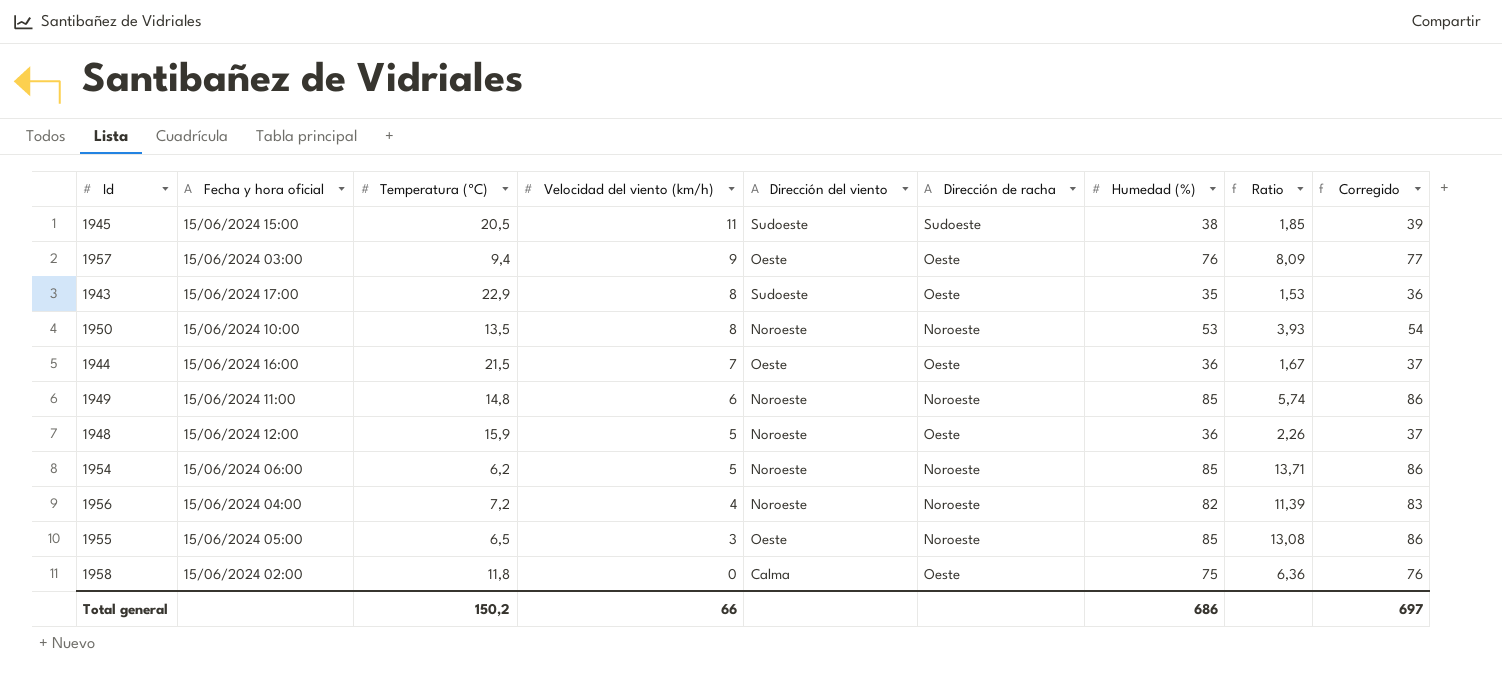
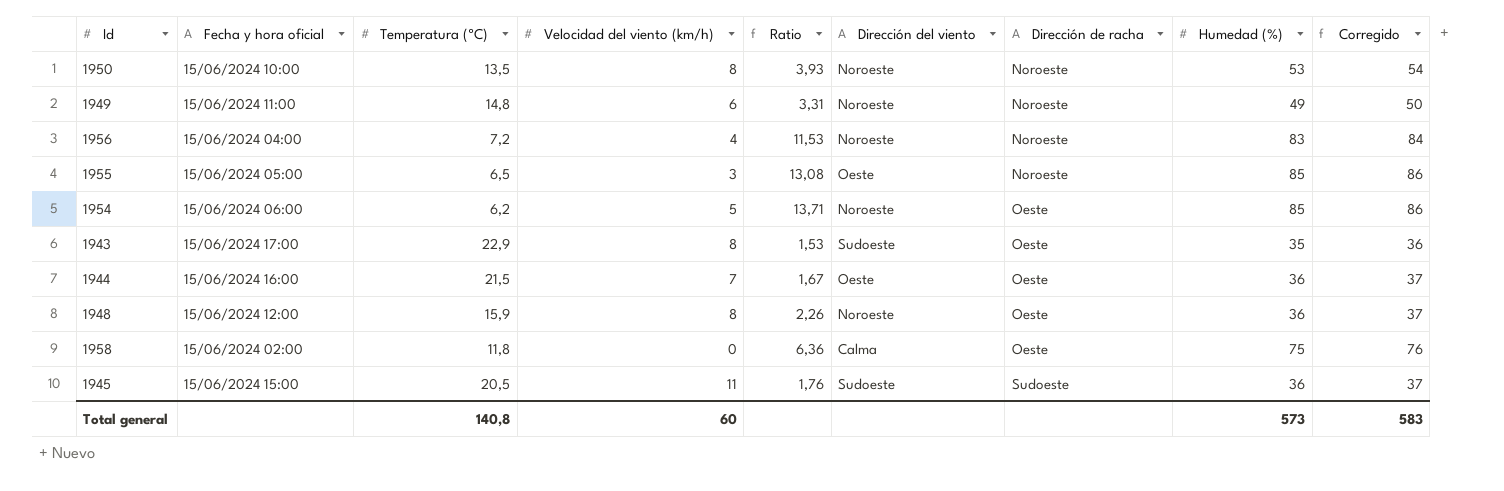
row order: Velocidad del viento (km/h) descending -> Dirección de racha ascending
column Ratio | position: 8 -> 5
row 1957: 15/06/2024 03:00 | 9,4 | 9 | Oeste | Oeste | 76 | 8,09 | 77 -> none
1949 | Ratio: 5,74 -> 3,31
1949 | Humedad (%): 85 -> 49
1949 | Corregido: 86 -> 50
1956 | Ratio: 11,39 -> 11,53
1956 | Humedad (%): 82 -> 83
1956 | Corregido: 83 -> 84
1954 | Dirección de racha: Noroeste -> Oeste
1948 | Velocidad del viento (km/h): 5 -> 8
1945 | Ratio: 1,85 -> 1,76
1945 | Humedad (%): 38 -> 36
1945 | Corregido: 39 -> 37
Total general | Temperatura (ºC): 150,2 -> 140,8
Total general | Velocidad del viento (km/h): 66 -> 60
Total general | Humedad (%): 686 -> 573
Total general | Corregido: 697 -> 583

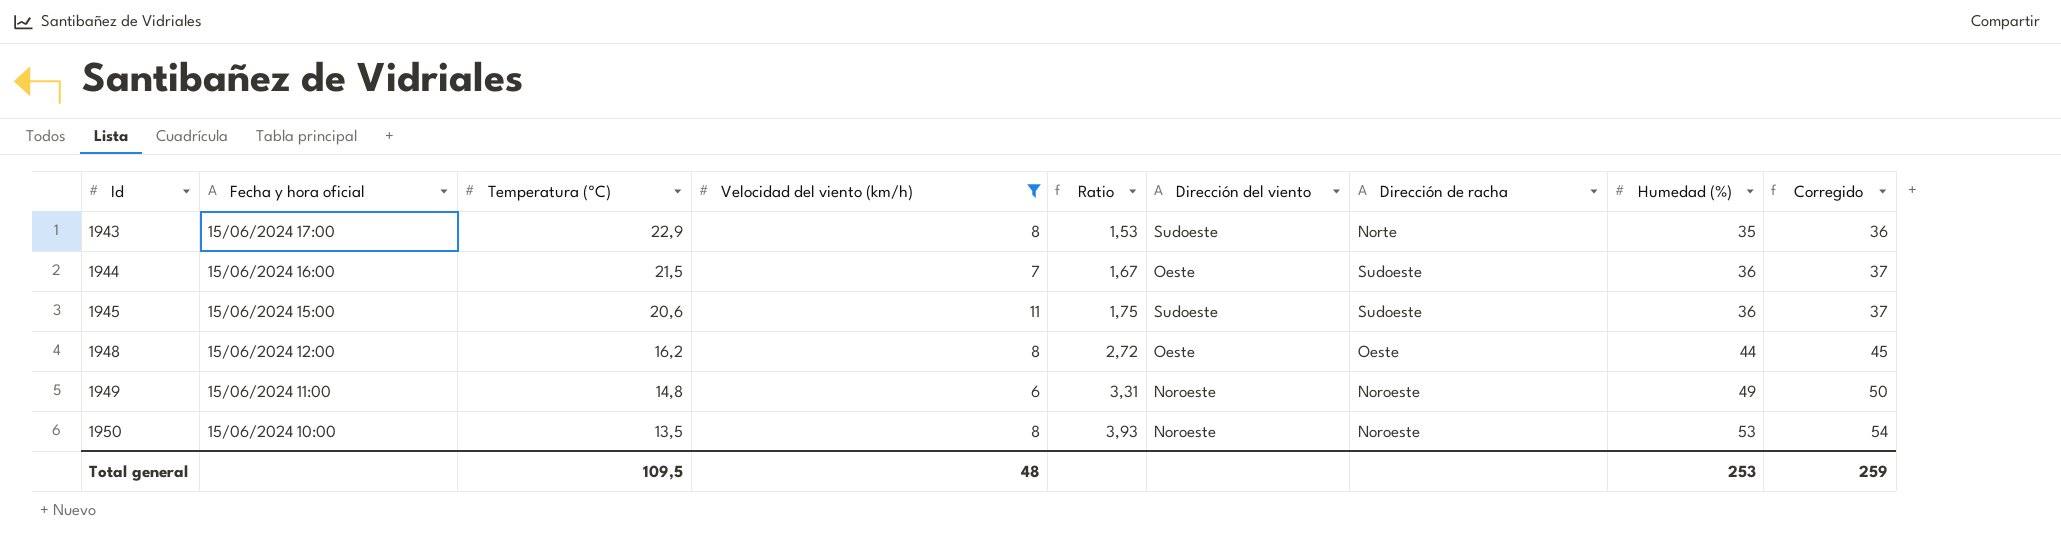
filter: none -> Velocidad del viento (km/h) >= 6
row order: Dirección de racha ascending -> Id ascending
1943 | Dirección de racha: Oeste -> Norte
1944 | Dirección de racha: Oeste -> Sudoeste
1945 | Temperatura (ºC): 20,5 -> 20,6
1945 | Ratio: 1,76 -> 1,75
1948 | Temperatura (ºC): 15,9 -> 16,2
1948 | Ratio: 2,26 -> 2,72
1948 | Dirección del viento: Noroeste -> Oeste
1948 | Humedad (%): 36 -> 44
1948 | Corregido: 37 -> 45
Total general | Temperatura (ºC): 140,8 -> 109,5
Total general | Velocidad del viento (km/h): 60 -> 48
Total general | Humedad (%): 573 -> 253
Total general | Corregido: 583 -> 259

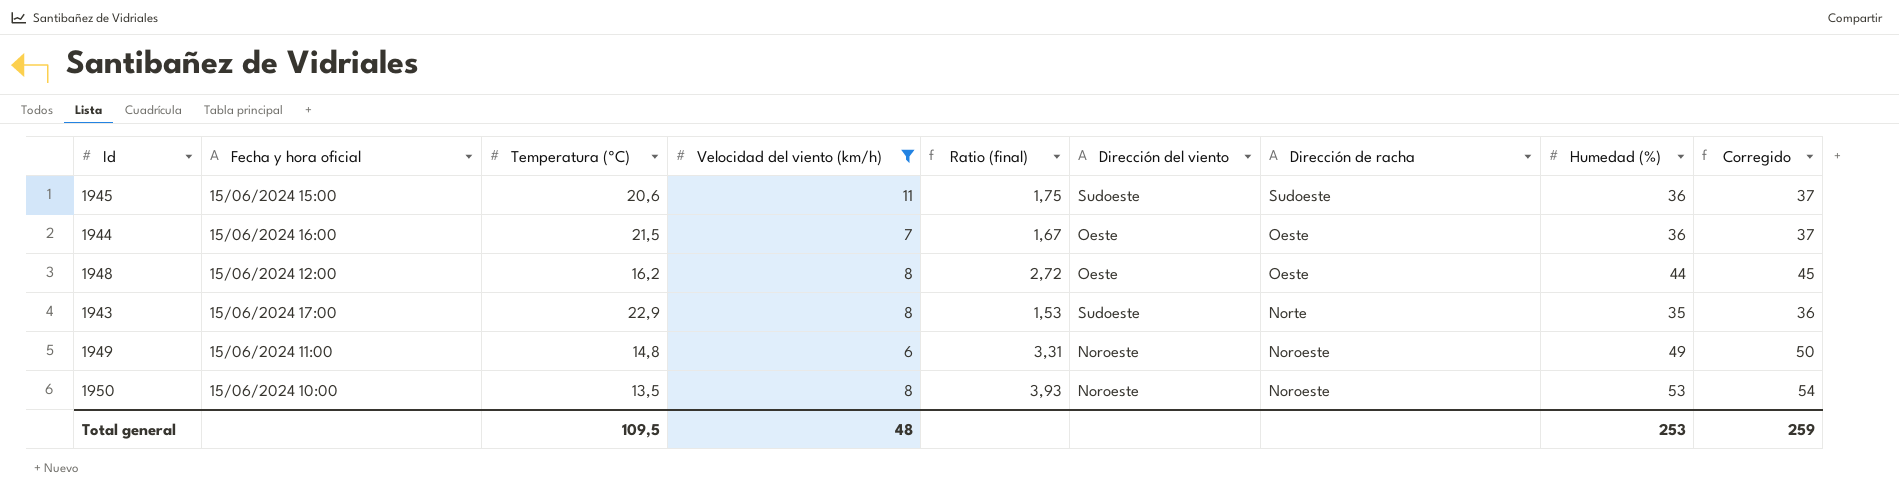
row order: Id ascending -> Dirección de racha descending
column name: Ratio -> Ratio (final)
1944 | Dirección de racha: Sudoeste -> Oeste

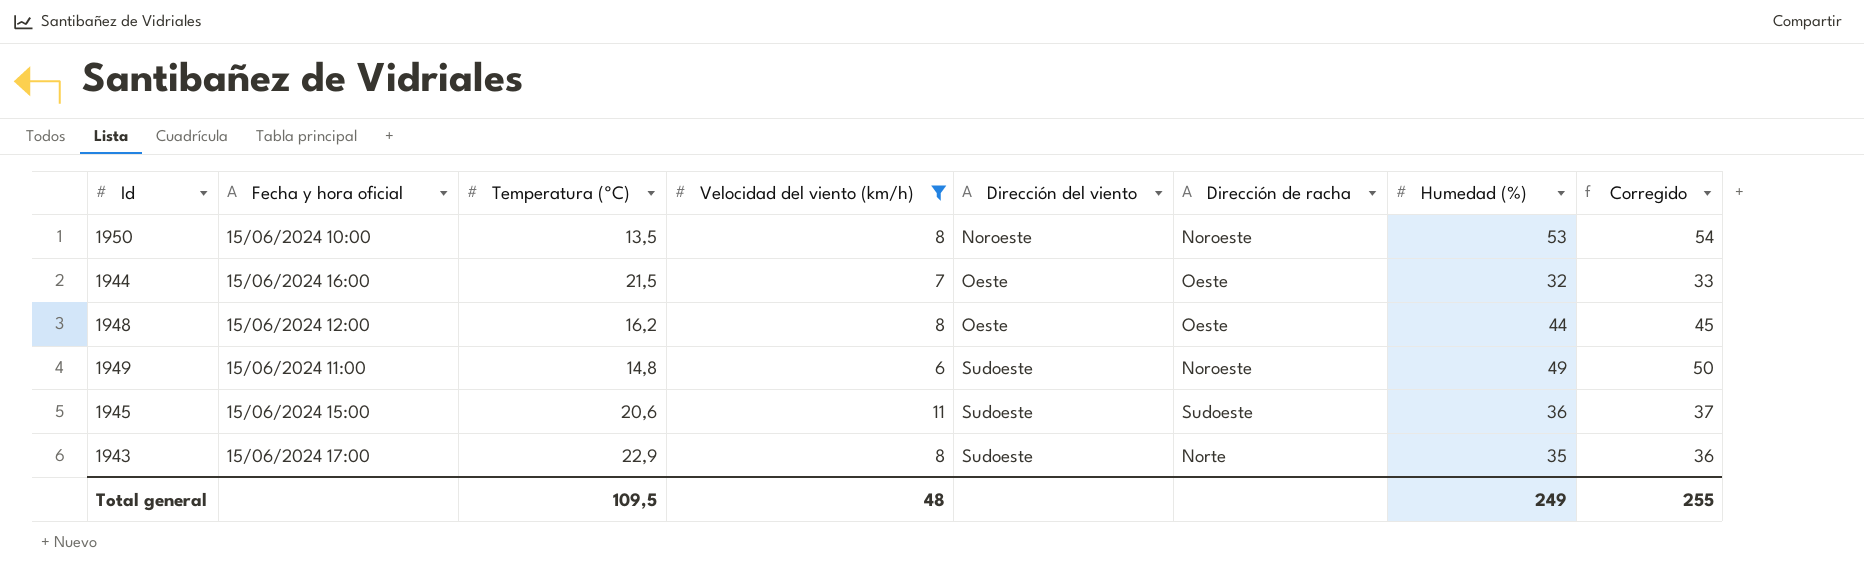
row order: Dirección de racha descending -> Dirección del viento ascending
column Ratio (final) | formula: [Humedad (%)] / [Temperatura (ºC)] -> none
1944 | Humedad (%): 36 -> 32
1944 | Corregido: 37 -> 33
1949 | Dirección del viento: Noroeste -> Sudoeste
Total general | Humedad (%): 253 -> 249
Total general | Corregido: 259 -> 255

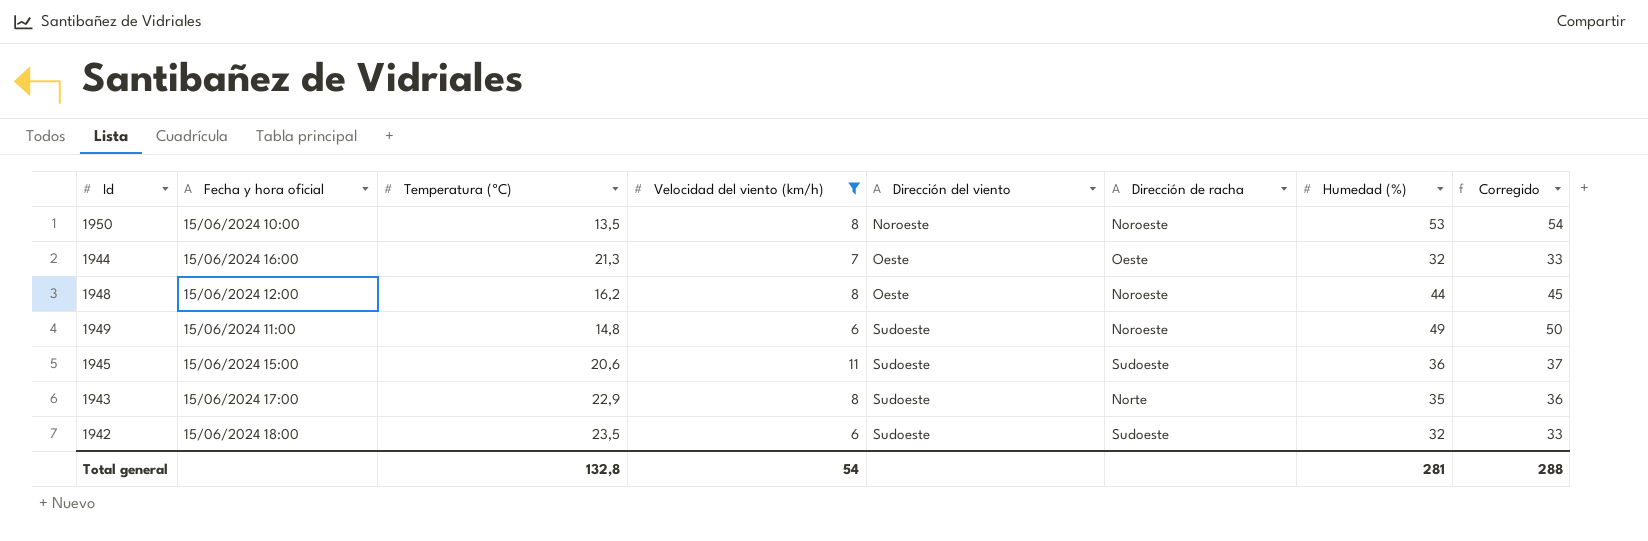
1944 | Temperatura (ºC): 21,5 -> 21,3
1948 | Dirección de racha: Oeste -> Noroeste
row 1942: none -> 15/06/2024 18:00 | 23,5 | 6 | Sudoeste | Sudoeste | 32 | 33
Total general | Temperatura (ºC): 109,5 -> 132,8
Total general | Velocidad del viento (km/h): 48 -> 54
Total general | Humedad (%): 249 -> 281
Total general | Corregido: 255 -> 288

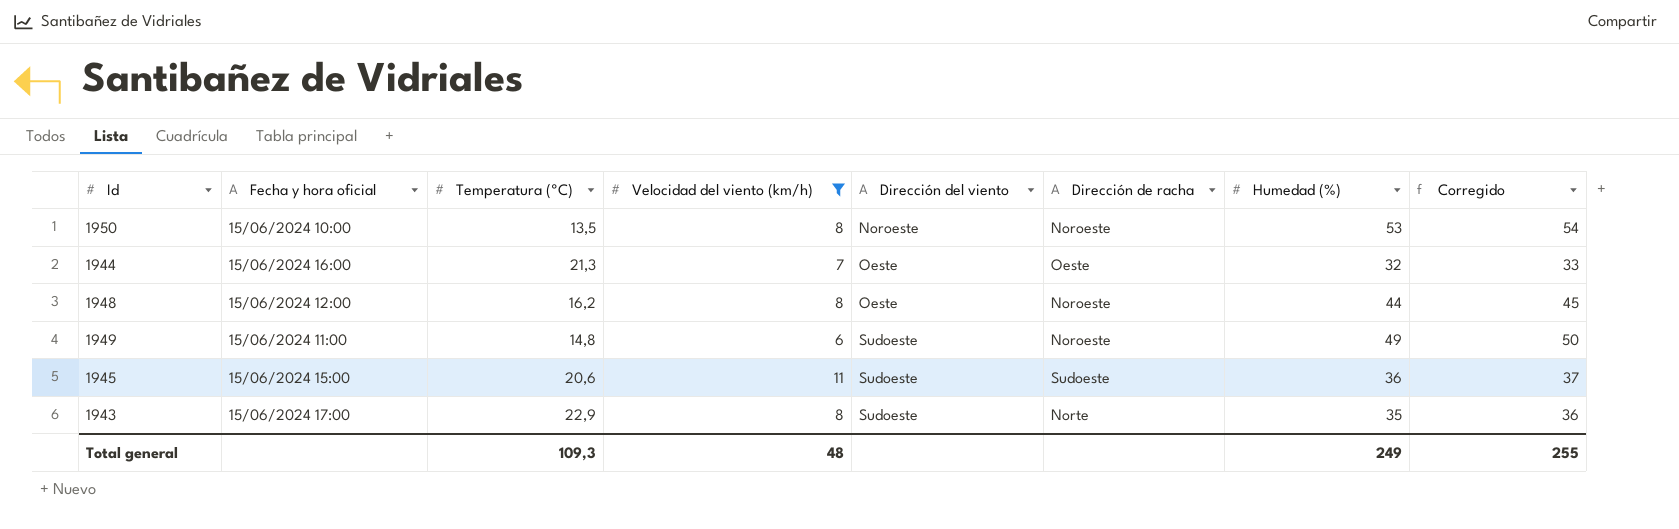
row 1942: 15/06/2024 18:00 | 23,5 | 6 | Sudoeste | Sudoeste | 32 | 33 -> none
Total general | Temperatura (ºC): 132,8 -> 109,3
Total general | Velocidad del viento (km/h): 54 -> 48
Total general | Humedad (%): 281 -> 249
Total general | Corregido: 288 -> 255

